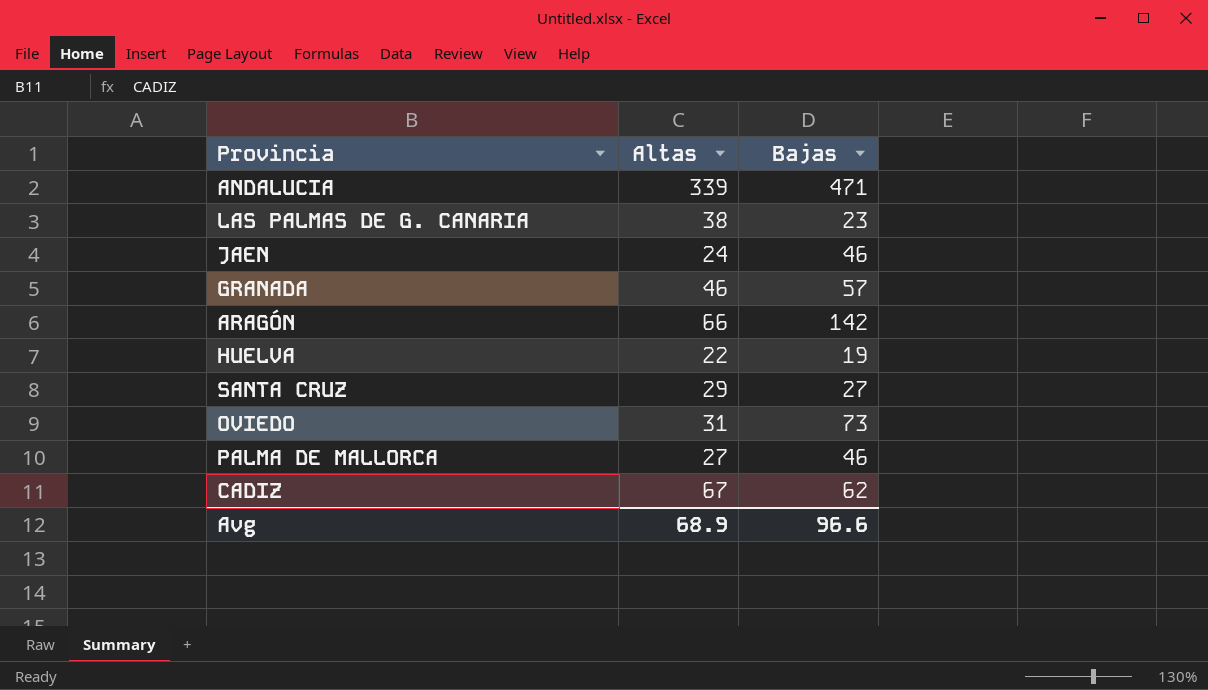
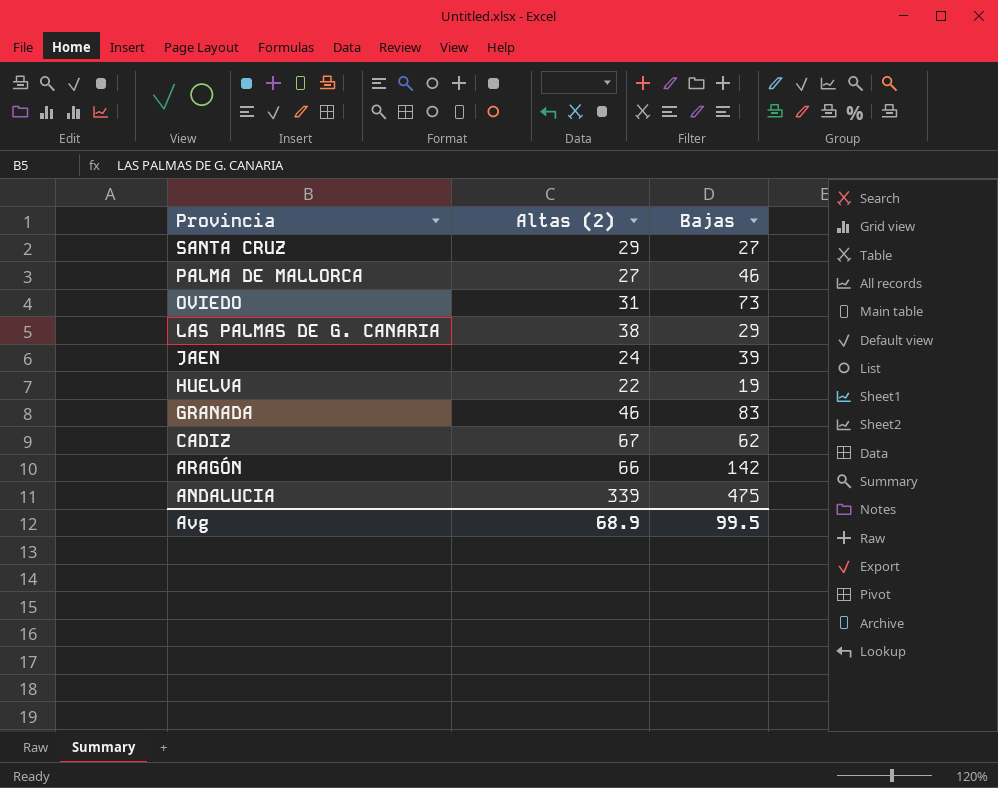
row order: none -> Provincia descending
column name: Altas -> Altas (2)
LAS PALMAS DE G. CANARIA | Bajas: 23 -> 29
JAEN | Bajas: 46 -> 39
GRANADA | Bajas: 57 -> 83
ANDALUCIA | Bajas: 471 -> 475
Avg | Bajas: 96.6 -> 99.5

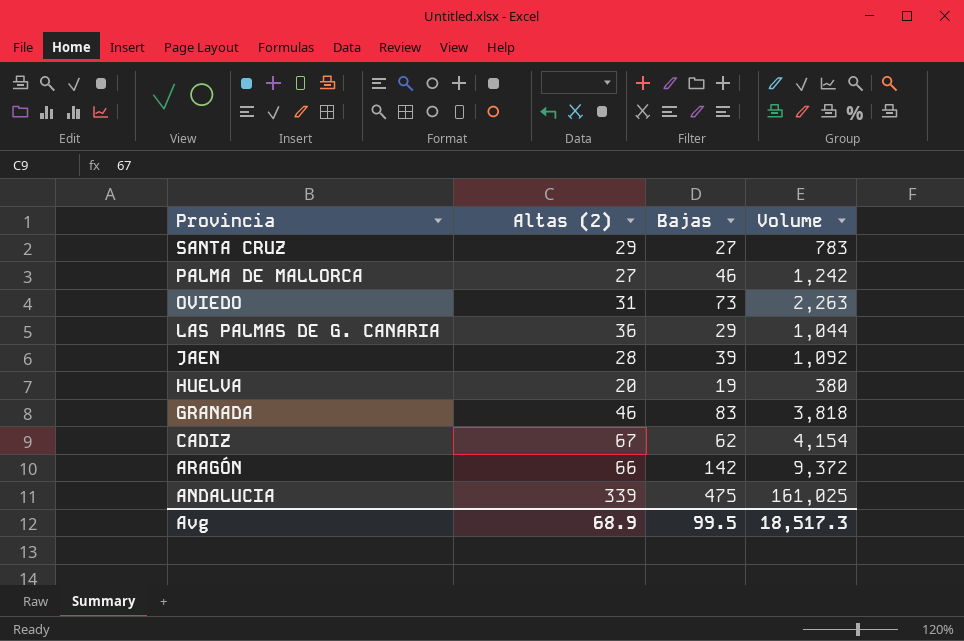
column Volume | formula: none -> [Altas (2)] * [Bajas]
LAS PALMAS DE G. CANARIA | Altas (2): 38 -> 36
JAEN | Altas (2): 24 -> 28
HUELVA | Altas (2): 22 -> 20

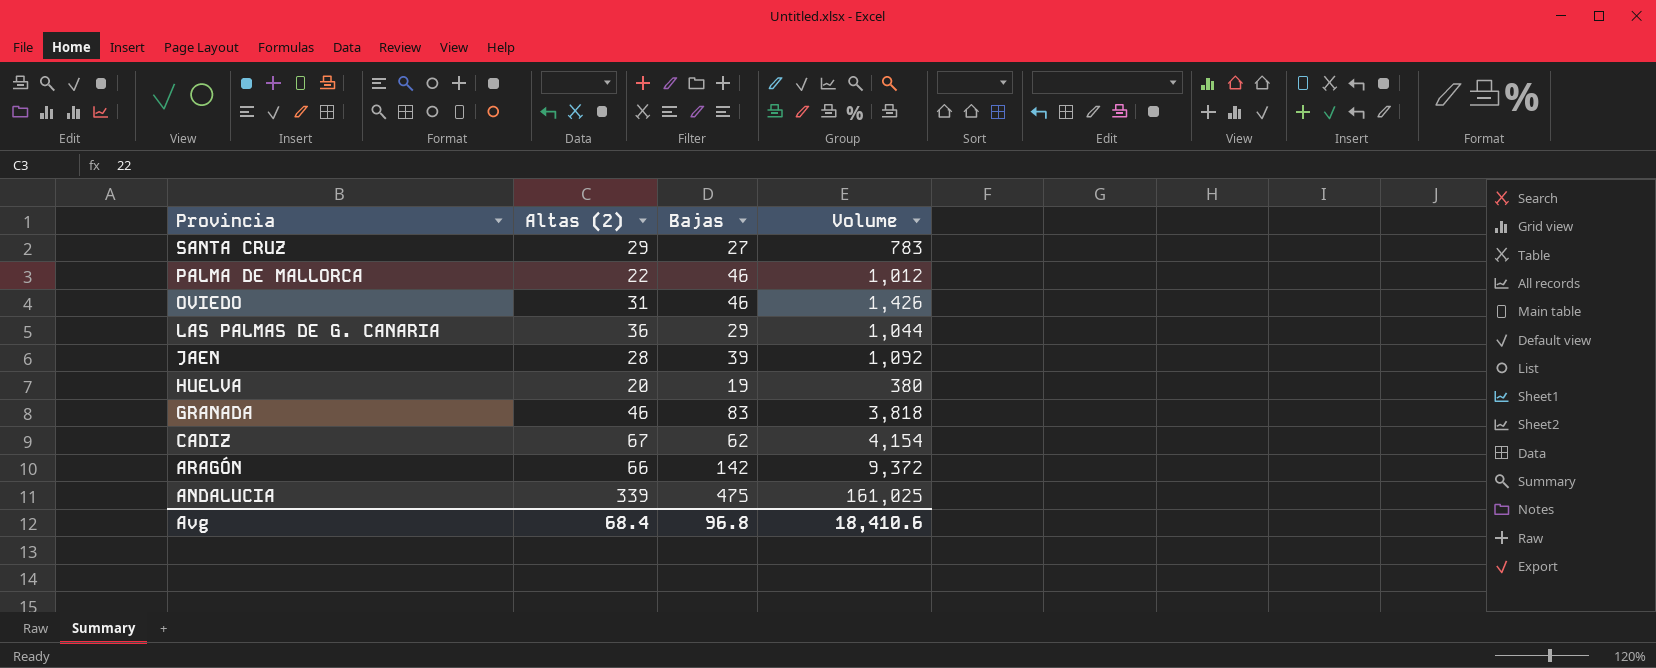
PALMA DE MALLORCA | Altas (2): 27 -> 22
PALMA DE MALLORCA | Volume: 1,242 -> 1,012
OVIEDO | Bajas: 73 -> 46
OVIEDO | Volume: 2,263 -> 1,426
Avg | Altas (2): 68.9 -> 68.4
Avg | Bajas: 99.5 -> 96.8
Avg | Volume: 18,517.3 -> 18,410.6

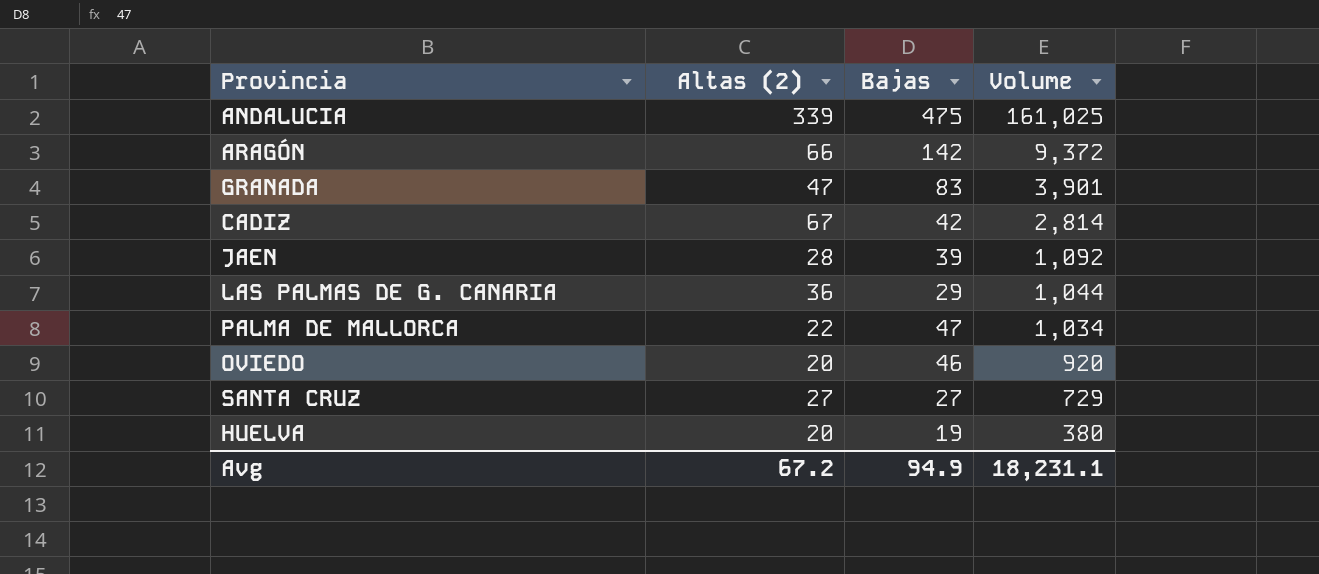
row order: Provincia descending -> Volume descending
GRANADA | Altas (2): 46 -> 47
GRANADA | Volume: 3,818 -> 3,901
CADIZ | Bajas: 62 -> 42
CADIZ | Volume: 4,154 -> 2,814
PALMA DE MALLORCA | Bajas: 46 -> 47
PALMA DE MALLORCA | Volume: 1,012 -> 1,034
OVIEDO | Altas (2): 31 -> 20
OVIEDO | Volume: 1,426 -> 920
SANTA CRUZ | Altas (2): 29 -> 27
SANTA CRUZ | Volume: 783 -> 729
Avg | Altas (2): 68.4 -> 67.2
Avg | Bajas: 96.8 -> 94.9
Avg | Volume: 18,410.6 -> 18,231.1

